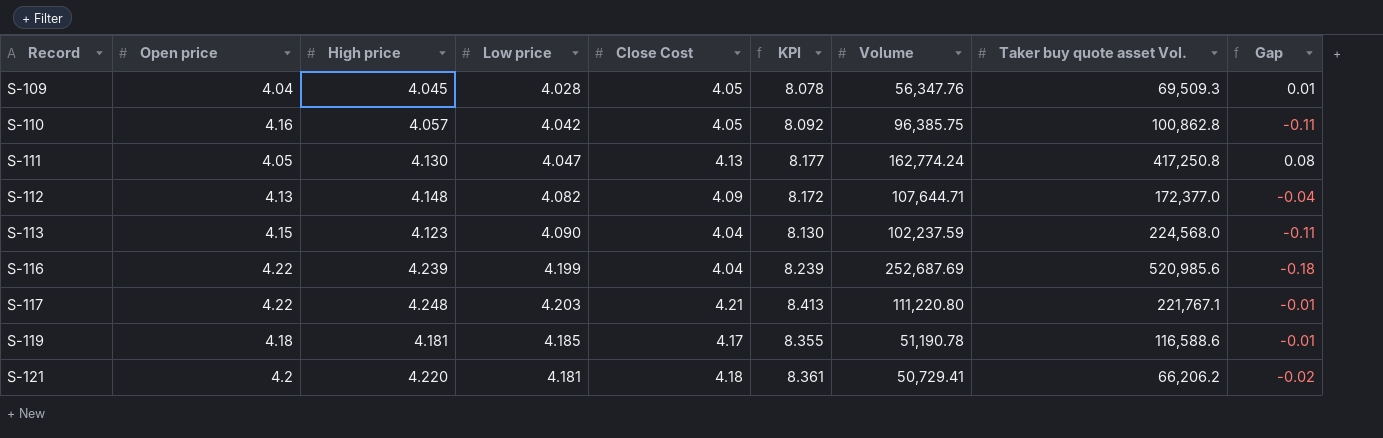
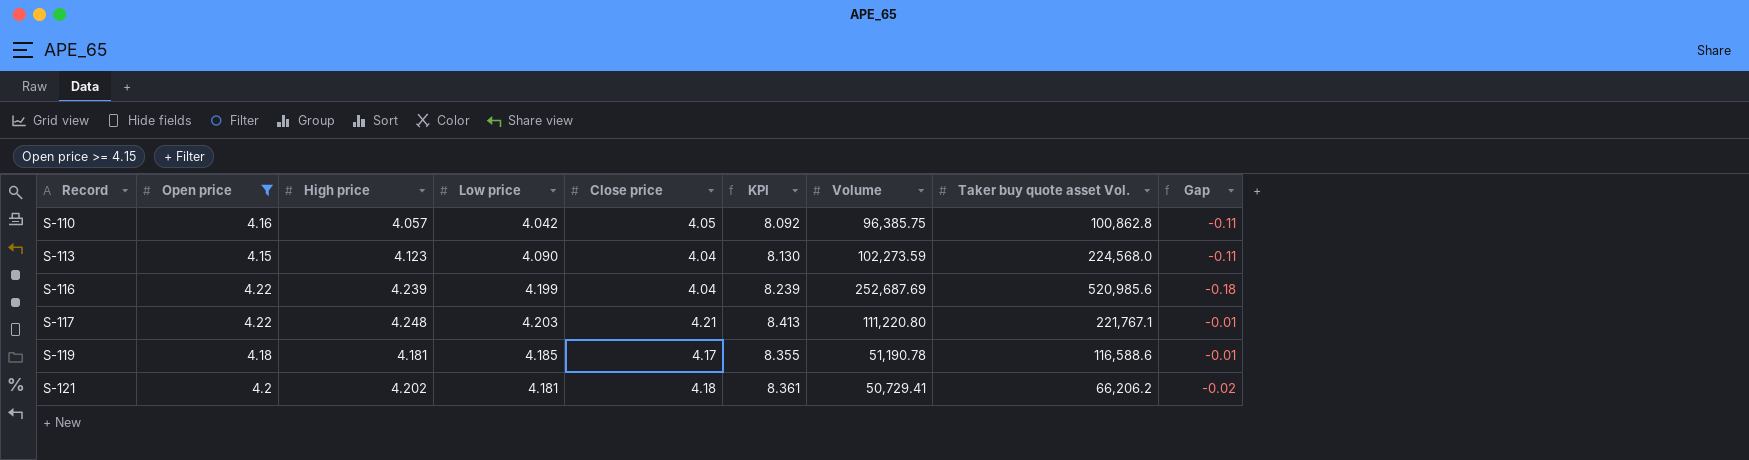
filter: none -> Open price >= 4.15
column name: Close Cost -> Close price
S-113 | Volume: 102,237.59 -> 102,273.59
S-121 | High price: 4.220 -> 4.202

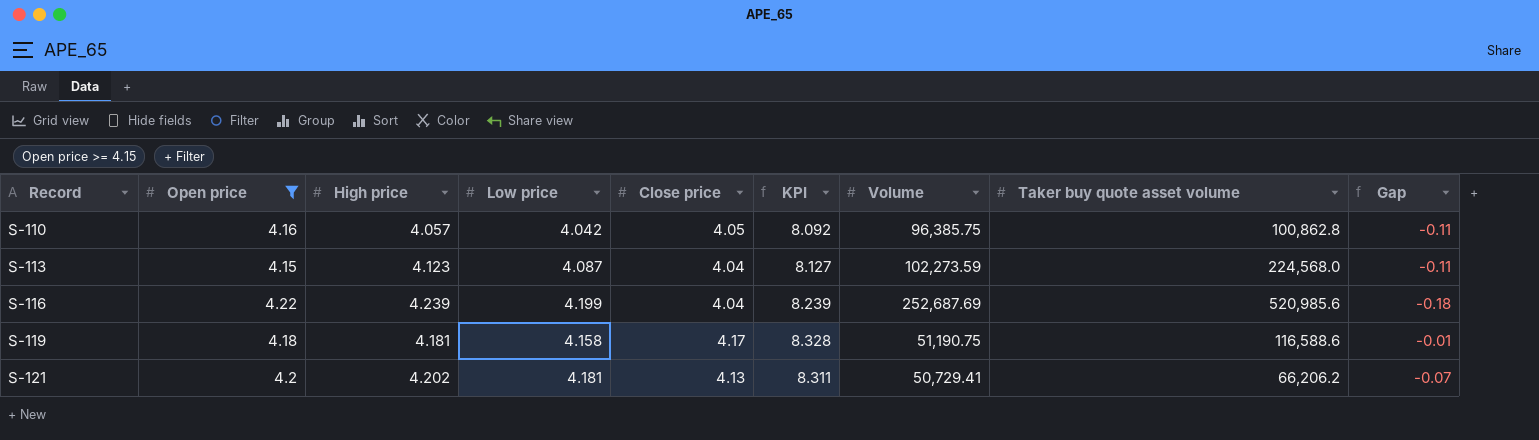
column name: Taker buy quote asset Vol. -> Taker buy quote asset volume
row S-117: 4.22 | 4.248 | 4.203 | 4.21 | 8.413 | 111,220.80 | 221,767.1 | -0.01 -> none
S-113 | Low price: 4.090 -> 4.087
S-113 | KPI: 8.130 -> 8.127
S-119 | Low price: 4.185 -> 4.158
S-119 | KPI: 8.355 -> 8.328
S-119 | Volume: 51,190.78 -> 51,190.75
S-121 | Close price: 4.18 -> 4.13
S-121 | KPI: 8.361 -> 8.311
S-121 | Gap: -0.02 -> -0.07

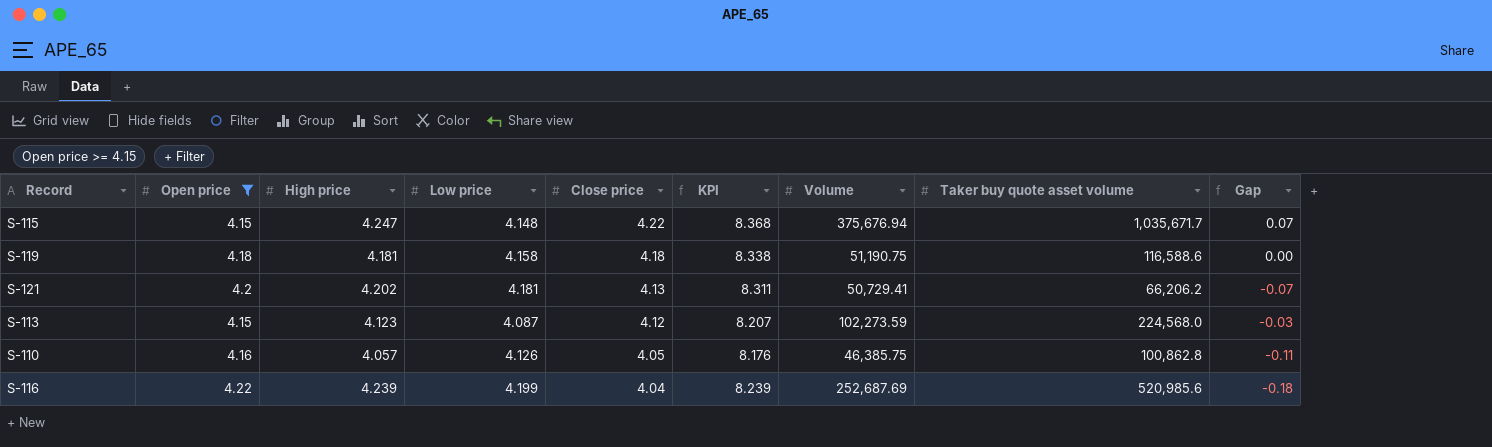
row order: Record ascending -> Close price descending
row S-115: none -> 4.15 | 4.247 | 4.148 | 4.22 | 8.368 | 375,676.94 | 1,035,671.7 | 0.07
S-119 | Close price: 4.17 -> 4.18
S-119 | KPI: 8.328 -> 8.338
S-119 | Gap: -0.01 -> 0.00
S-113 | Close price: 4.04 -> 4.12
S-113 | KPI: 8.127 -> 8.207
S-113 | Gap: -0.11 -> -0.03
S-110 | Low price: 4.042 -> 4.126
S-110 | KPI: 8.092 -> 8.176
S-110 | Volume: 96,385.75 -> 46,385.75

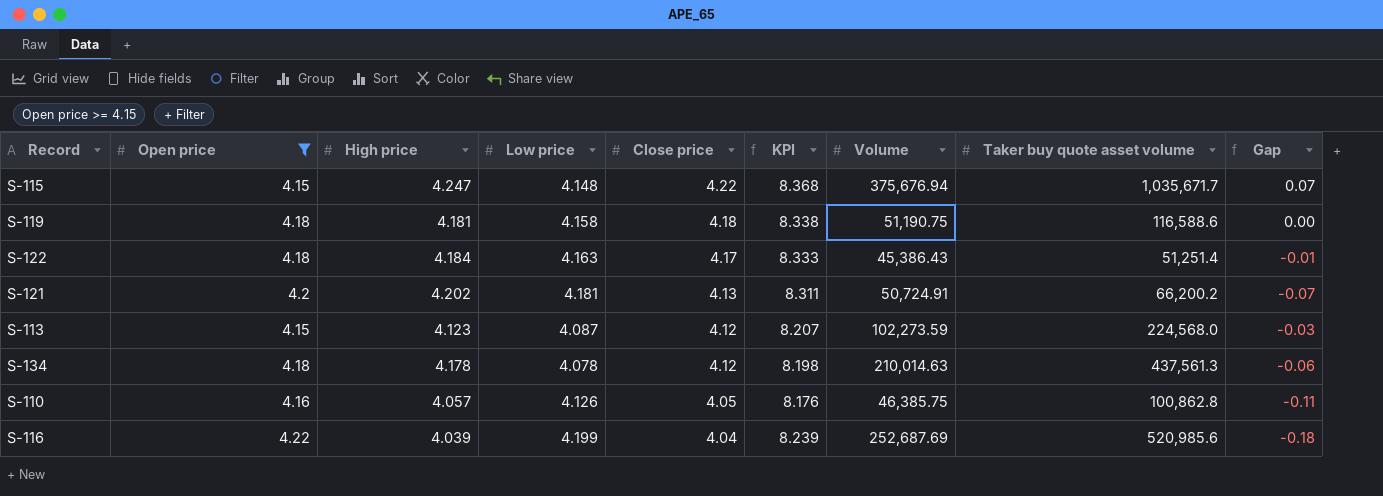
row S-122: none -> 4.18 | 4.184 | 4.163 | 4.17 | 8.333 | 45,386.43 | 51,251.4 | -0.01
S-121 | Volume: 50,729.41 -> 50,724.91
S-121 | Taker buy quote asset volume: 66,206.2 -> 66,200.2
row S-134: none -> 4.18 | 4.178 | 4.078 | 4.12 | 8.198 | 210,014.63 | 437,561.3 | -0.06
S-116 | High price: 4.239 -> 4.039

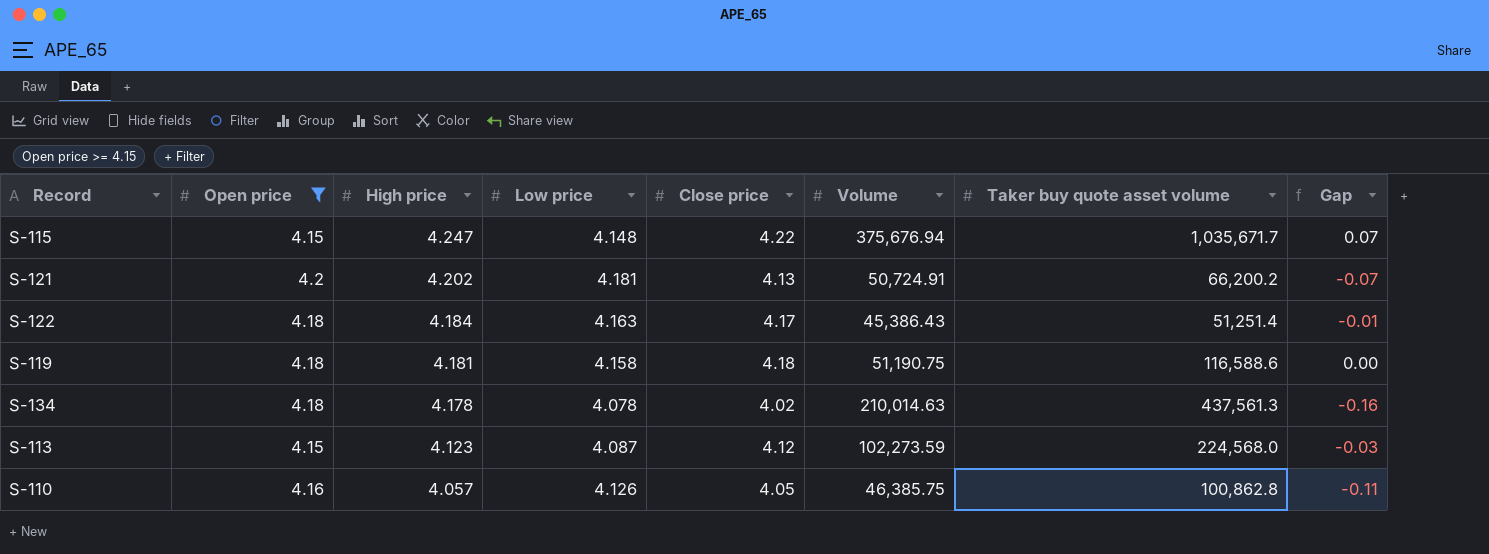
row order: Close price descending -> High price descending
column KPI | formula: [Low price] + [Close price] -> none
row S-116: 4.22 | 4.039 | 4.199 | 4.04 | 8.239 | 252,687.69 | 520,985.6 | -0.18 -> none
S-134 | Close price: 4.12 -> 4.02
S-134 | Gap: -0.06 -> -0.16

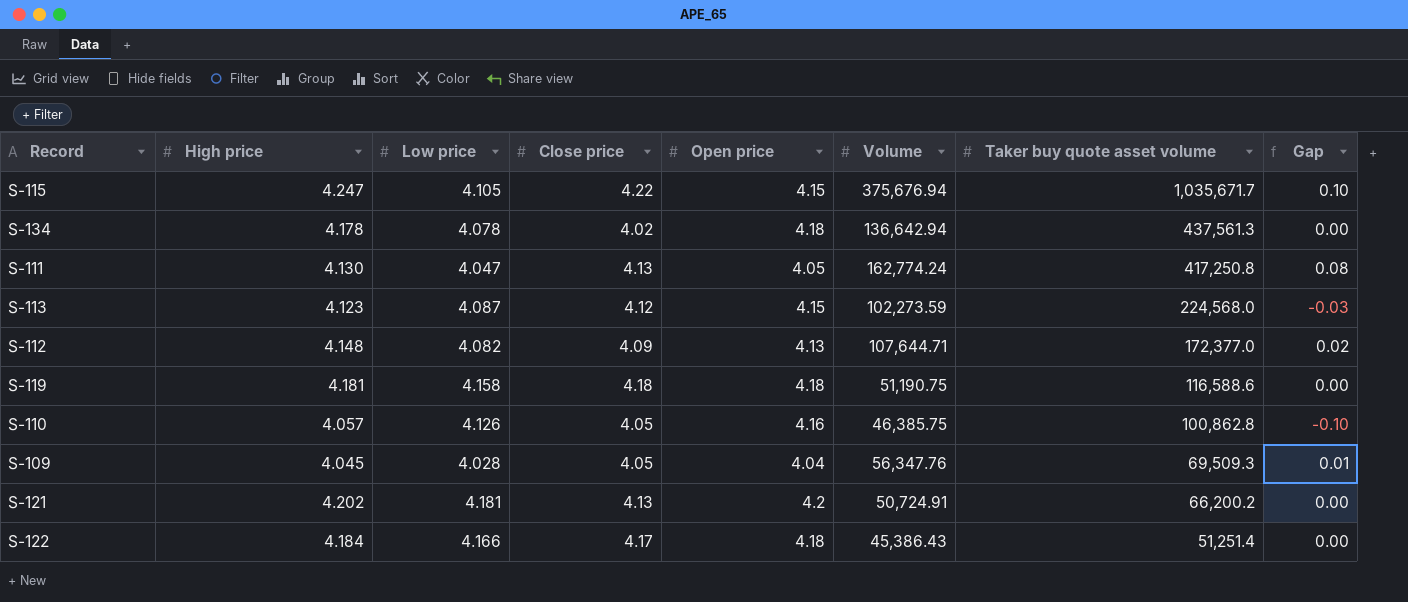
filter: Open price >= 4.15 -> none
row order: High price descending -> Taker buy quote asset volume descending
column Open price | position: 2 -> 5
column Gap | formula: [Close price] - [Open price] -> [High price] - [Open price]
S-115 | Low price: 4.148 -> 4.105
S-134 | Volume: 210,014.63 -> 136,642.94
S-122 | Low price: 4.163 -> 4.166

